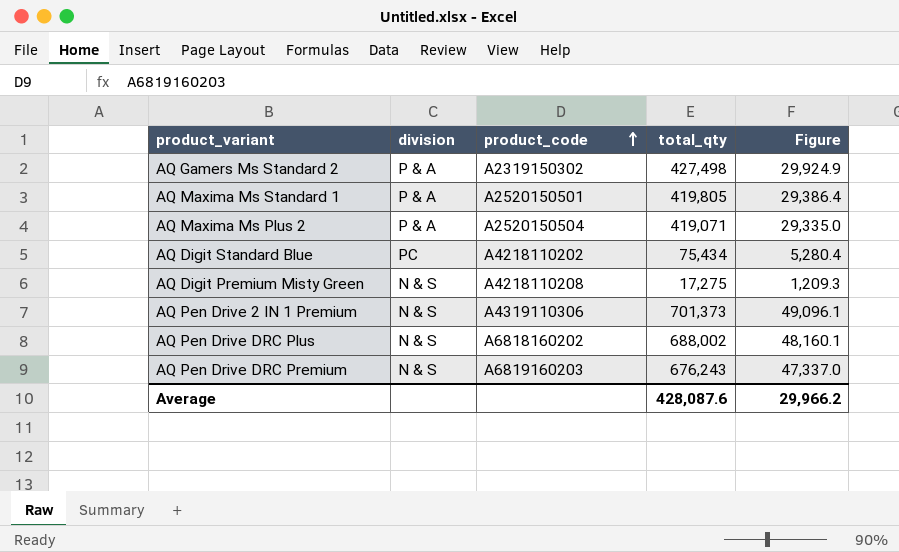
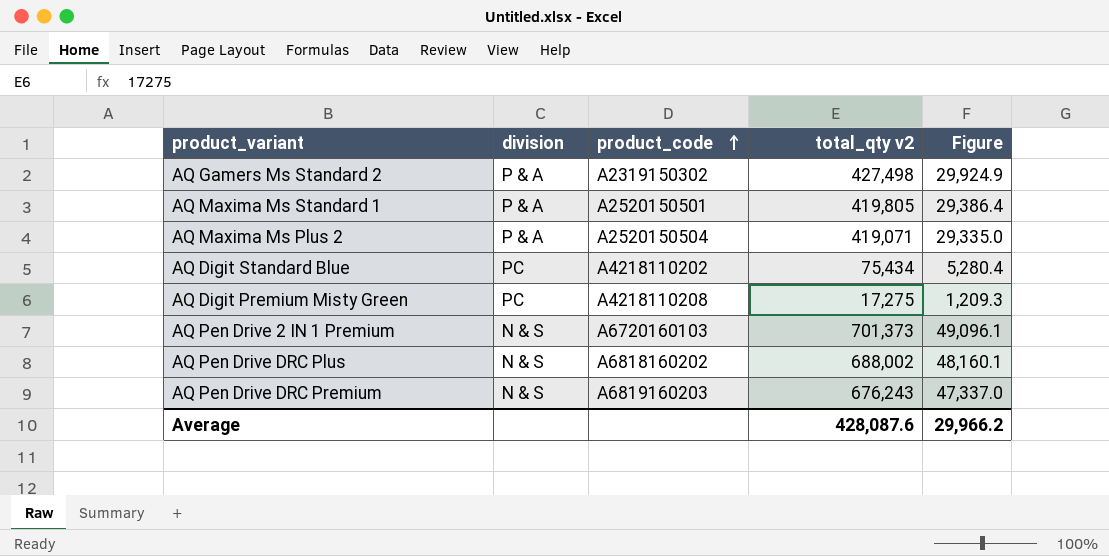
column name: total_qty -> total_qty v2
AQ Digit Premium Misty Green | division: N & S -> PC
AQ Pen Drive 2 IN 1 Premium | product_code: A4319110306 -> A6720160103

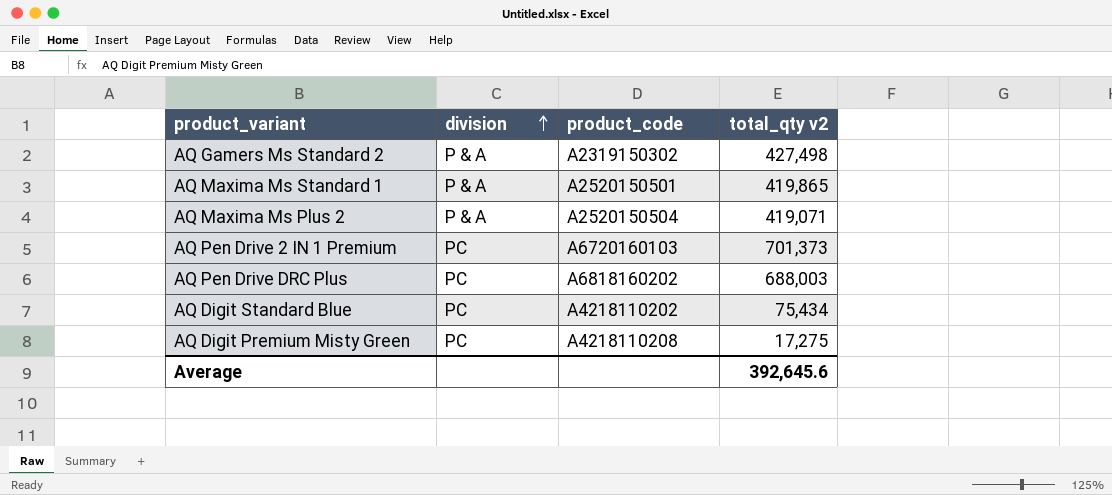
row order: product_code ascending -> division ascending
column Figure | formula: [total_qty v2] * 0.07 -> none
row AQ Pen Drive DRC Premium: N & S | A6819160203 | 676,243 | 47,337.0 -> none
AQ Maxima Ms Standard 1 | total_qty v2: 419,805 -> 419,865
AQ Pen Drive 2 IN 1 Premium | division: N & S -> PC
AQ Pen Drive DRC Plus | division: N & S -> PC
AQ Pen Drive DRC Plus | total_qty v2: 688,002 -> 688,003
Average | total_qty v2: 428,087.6 -> 392,645.6

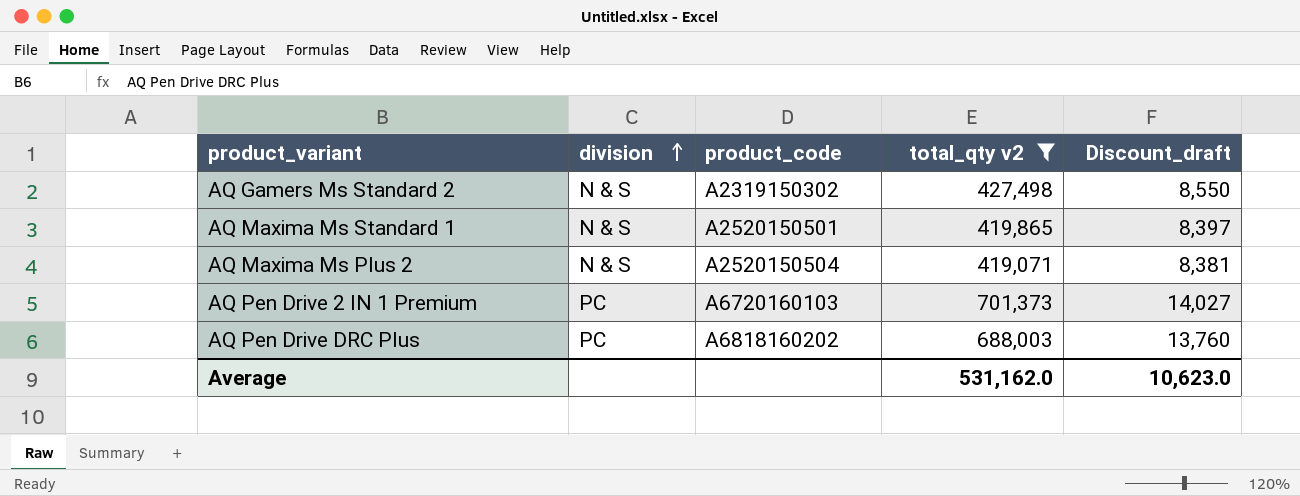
filter: none -> total_qty v2 >= 419,071
column Discount_draft | formula: none -> [total_qty v2] * 0.02
AQ Gamers Ms Standard 2 | division: P & A -> N & S
AQ Maxima Ms Standard 1 | division: P & A -> N & S
AQ Maxima Ms Plus 2 | division: P & A -> N & S
Average | total_qty v2: 392,645.6 -> 531,162.0

